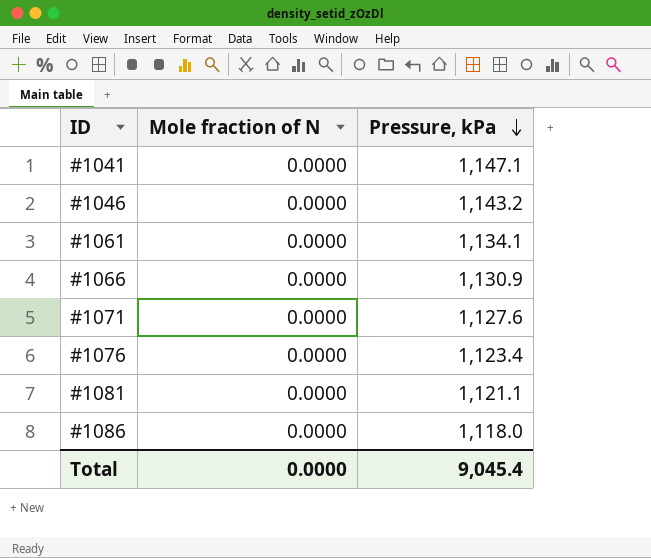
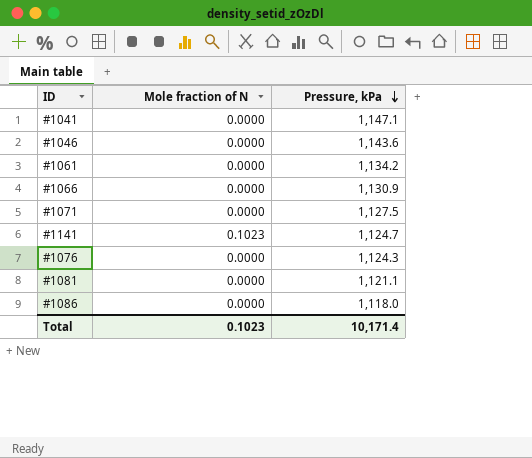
#1046 | Pressure, kPa: 1,143.2 -> 1,143.6
#1061 | Pressure, kPa: 1,134.1 -> 1,134.2
#1071 | Pressure, kPa: 1,127.6 -> 1,127.5
row #1141: none -> 0.1023 | 1,124.7
#1076 | Pressure, kPa: 1,123.4 -> 1,124.3
Total | Mole fraction of N: 0.0000 -> 0.1023
Total | Pressure, kPa: 9,045.4 -> 10,171.4

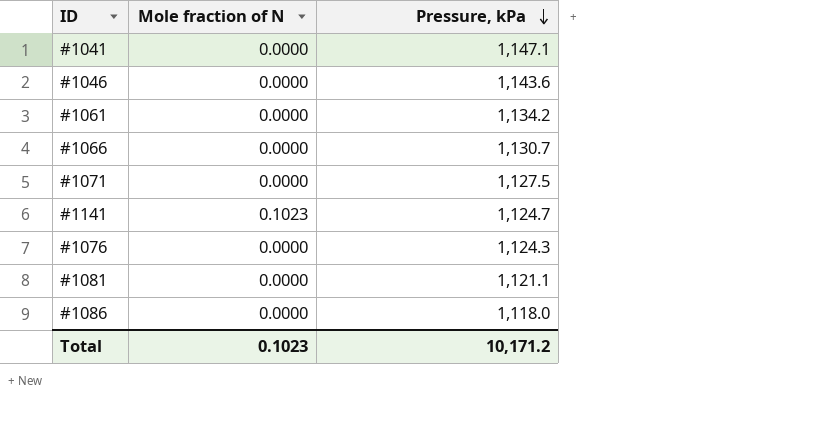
#1066 | Pressure, kPa: 1,130.9 -> 1,130.7
Total | Pressure, kPa: 10,171.4 -> 10,171.2

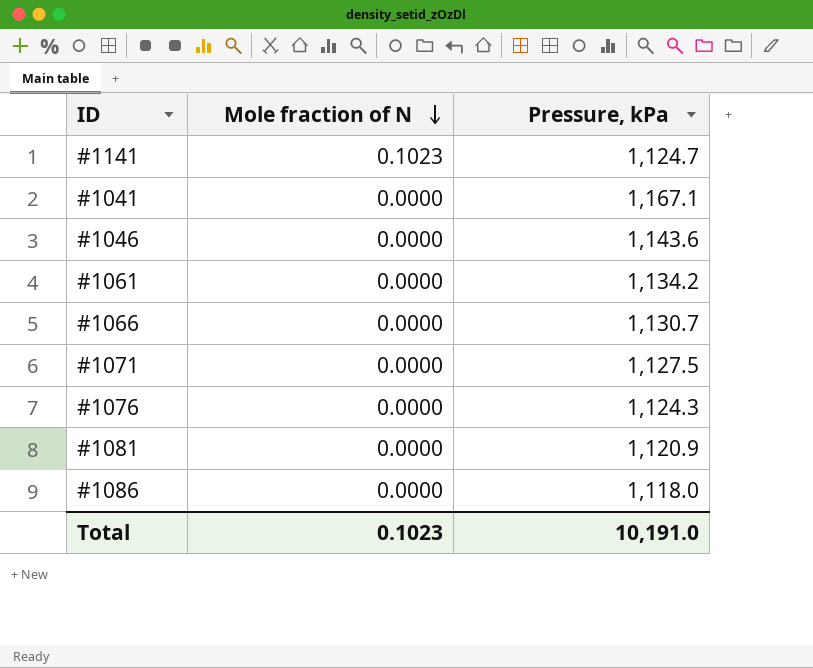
row order: Pressure, kPa descending -> Mole fraction of N descending
#1041 | Pressure, kPa: 1,147.1 -> 1,167.1
#1081 | Pressure, kPa: 1,121.1 -> 1,120.9
Total | Pressure, kPa: 10,171.2 -> 10,191.0

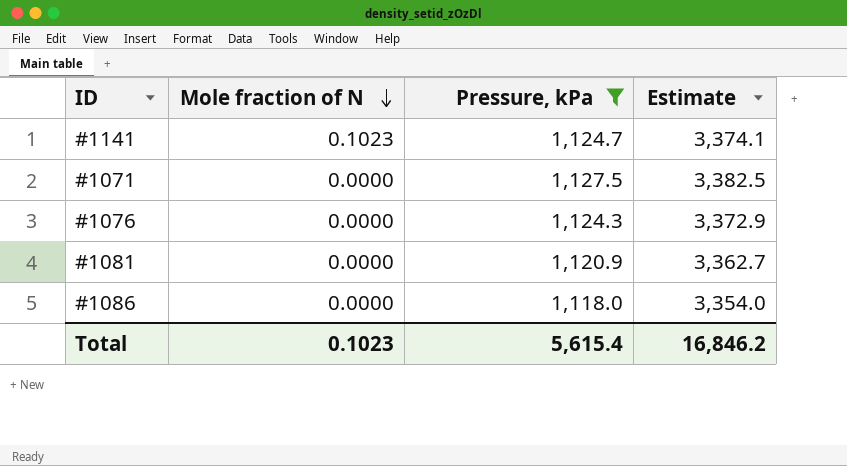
filter: none -> Pressure, kPa <= 1,127.5
column Estimate | formula: none -> [Pressure, kPa] * 3
Total | Pressure, kPa: 10,191.0 -> 5,615.4

